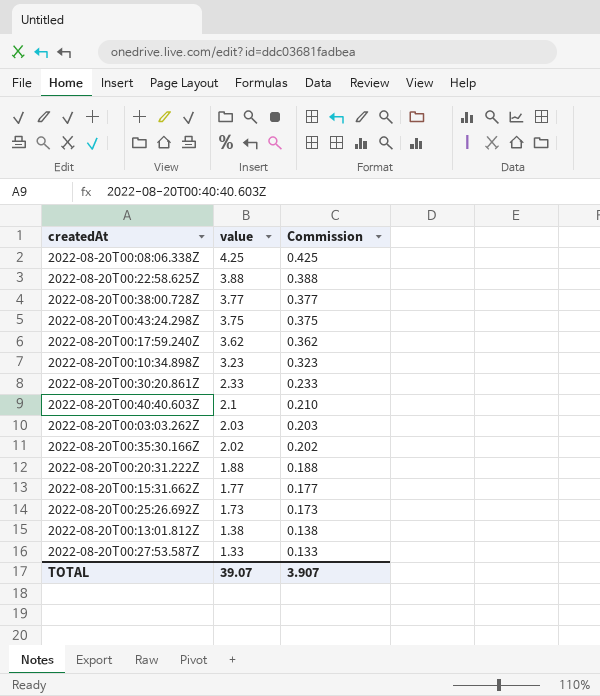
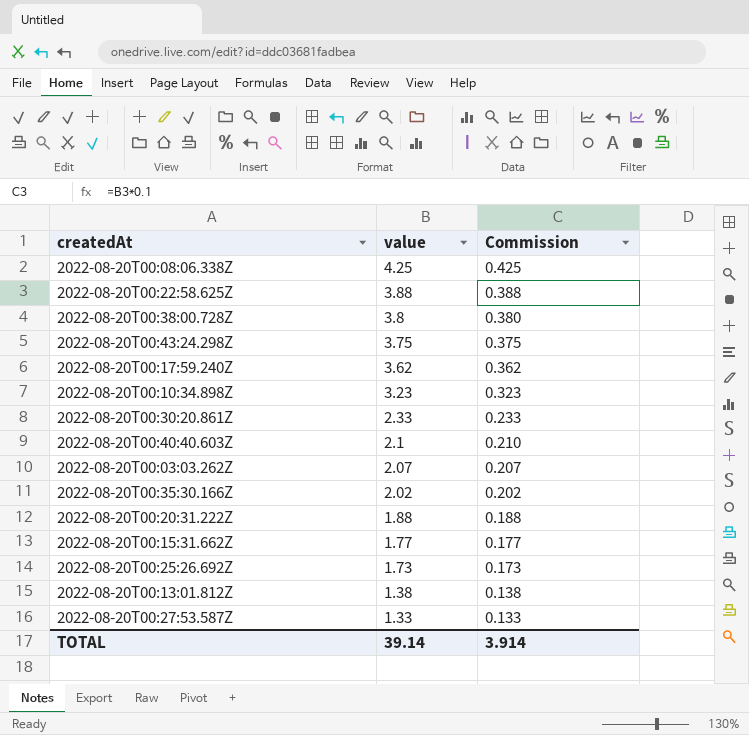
2022-08-20T00:38:00.728Z | value: 3.77 -> 3.8
2022-08-20T00:38:00.728Z | Commission: 0.377 -> 0.380
2022-08-20T00:03:03.262Z | value: 2.03 -> 2.07
2022-08-20T00:03:03.262Z | Commission: 0.203 -> 0.207
TOTAL | value: 39.07 -> 39.14
TOTAL | Commission: 3.907 -> 3.914

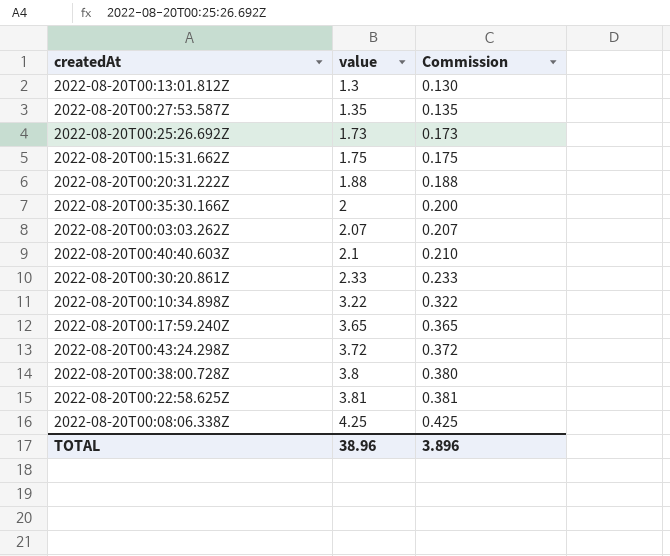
row order: value descending -> value ascending
2022-08-20T00:13:01.812Z | value: 1.38 -> 1.3
2022-08-20T00:13:01.812Z | Commission: 0.138 -> 0.130
2022-08-20T00:27:53.587Z | value: 1.33 -> 1.35
2022-08-20T00:27:53.587Z | Commission: 0.133 -> 0.135
2022-08-20T00:15:31.662Z | value: 1.77 -> 1.75
2022-08-20T00:15:31.662Z | Commission: 0.177 -> 0.175
2022-08-20T00:35:30.166Z | value: 2.02 -> 2
2022-08-20T00:35:30.166Z | Commission: 0.202 -> 0.200
2022-08-20T00:10:34.898Z | value: 3.23 -> 3.22
2022-08-20T00:10:34.898Z | Commission: 0.323 -> 0.322
2022-08-20T00:17:59.240Z | value: 3.62 -> 3.65
2022-08-20T00:17:59.240Z | Commission: 0.362 -> 0.365
2022-08-20T00:43:24.298Z | value: 3.75 -> 3.72
2022-08-20T00:43:24.298Z | Commission: 0.375 -> 0.372
2022-08-20T00:22:58.625Z | value: 3.88 -> 3.81
2022-08-20T00:22:58.625Z | Commission: 0.388 -> 0.381
TOTAL | value: 39.14 -> 38.96
TOTAL | Commission: 3.914 -> 3.896

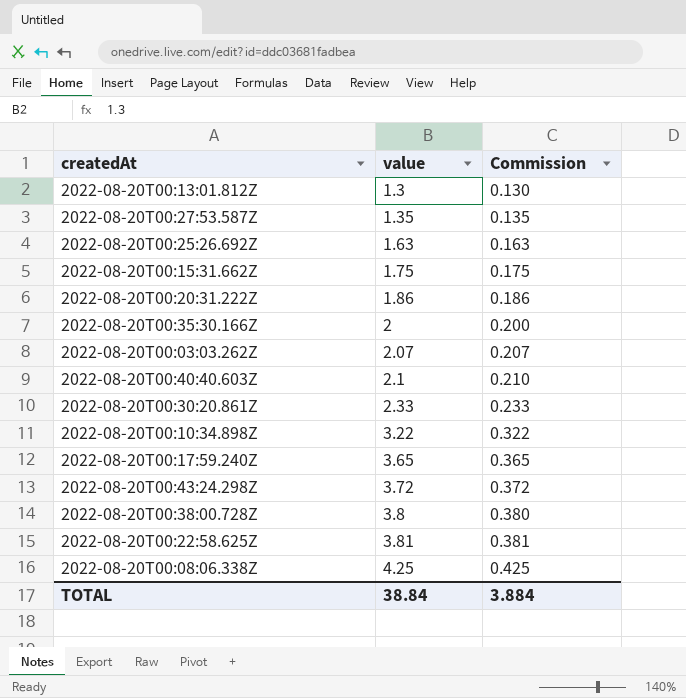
2022-08-20T00:25:26.692Z | value: 1.73 -> 1.63
2022-08-20T00:25:26.692Z | Commission: 0.173 -> 0.163
2022-08-20T00:20:31.222Z | value: 1.88 -> 1.86
2022-08-20T00:20:31.222Z | Commission: 0.188 -> 0.186
TOTAL | value: 38.96 -> 38.84
TOTAL | Commission: 3.896 -> 3.884

